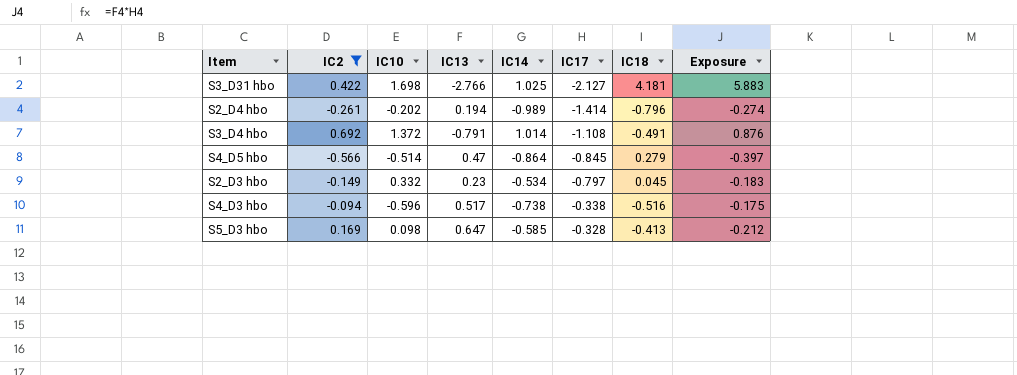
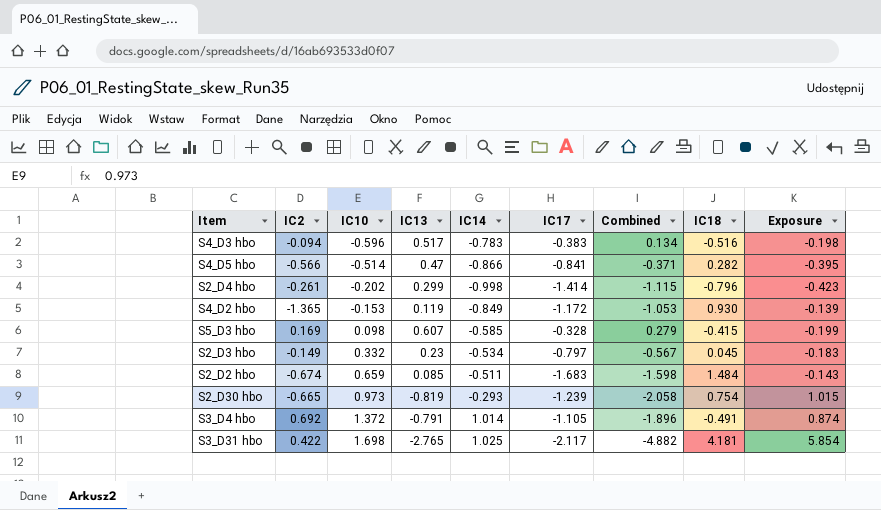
filter: IC2 >= -0.566 -> none
row order: IC17 ascending -> IC10 ascending
column Combined | formula: none -> [IC13] + [IC17]
S4_D3 hbo | IC14: -0.738 -> -0.783
S4_D3 hbo | IC17: -0.338 -> -0.383
S4_D3 hbo | Exposure: -0.175 -> -0.198
S4_D5 hbo | IC14: -0.864 -> -0.866
S4_D5 hbo | IC17: -0.845 -> -0.841
S4_D5 hbo | IC18: 0.279 -> 0.282
S4_D5 hbo | Exposure: -0.397 -> -0.395
S2_D4 hbo | IC13: 0.194 -> 0.299
S2_D4 hbo | IC14: -0.989 -> -0.998
S2_D4 hbo | Exposure: -0.274 -> -0.423
S5_D3 hbo | IC13: 0.647 -> 0.607
S5_D3 hbo | IC18: -0.413 -> -0.415
S5_D3 hbo | Exposure: -0.212 -> -0.199
S3_D4 hbo | IC17: -1.108 -> -1.105
S3_D4 hbo | Exposure: 0.876 -> 0.874
S3_D31 hbo | IC13: -2.766 -> -2.765
S3_D31 hbo | IC17: -2.127 -> -2.117
S3_D31 hbo | Exposure: 5.883 -> 5.854

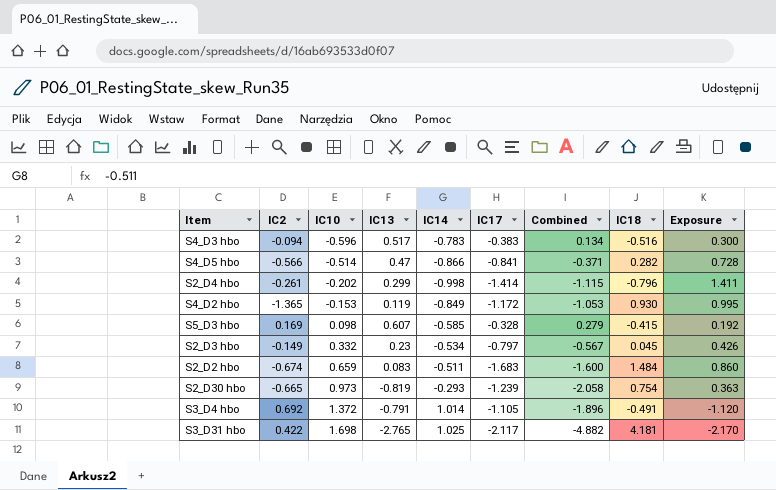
column Exposure | formula: [IC13] * [IC17] -> [IC14] * [IC17]
S2_D2 hbo | IC13: 0.085 -> 0.083
S2_D2 hbo | Combined: -1.598 -> -1.600

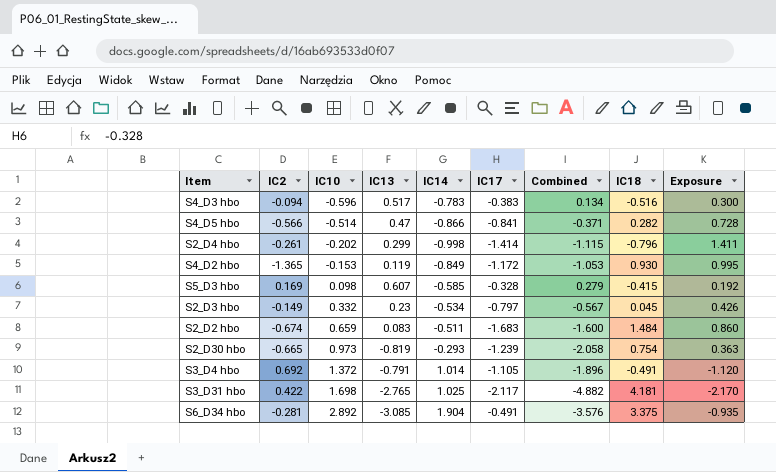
row S6_D34 hbo: none -> -0.281 | 2.892 | -3.085 | 1.904 | -0.491 | -3.576 | 3.375 | -0.935

